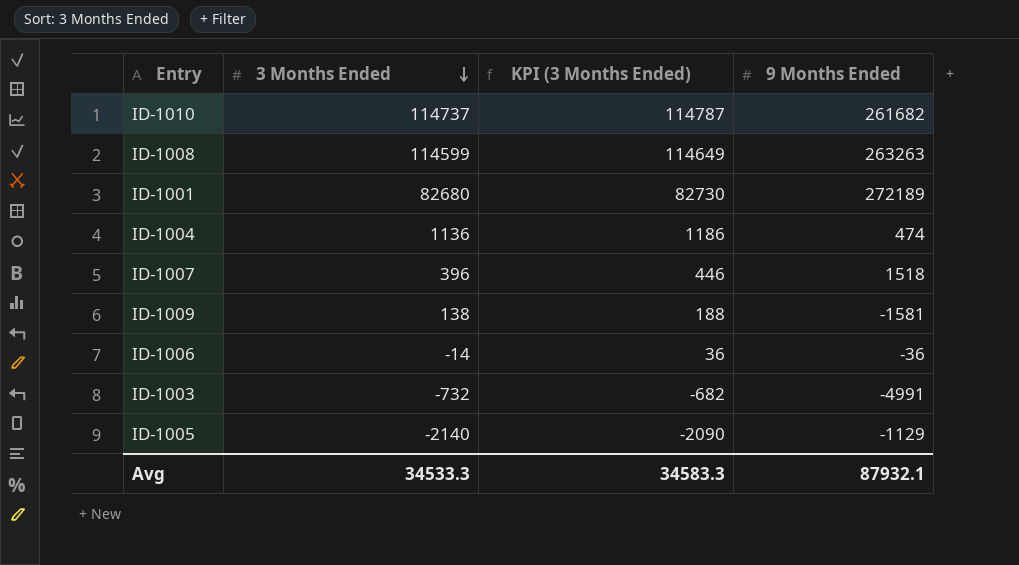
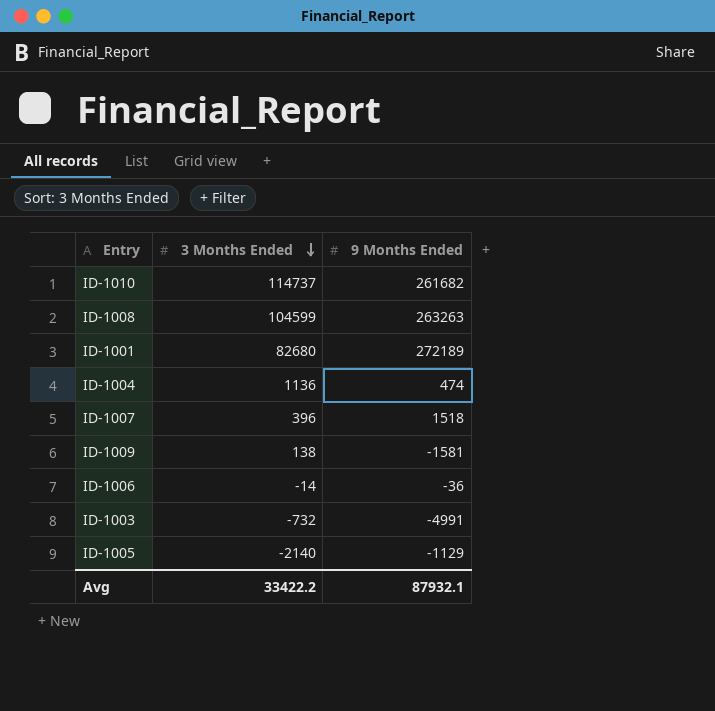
column KPI (3 Months Ended) | formula: [3 Months Ended] + 50 -> none
ID-1008 | 3 Months Ended: 114599 -> 104599
Avg | 3 Months Ended: 34533.3 -> 33422.2

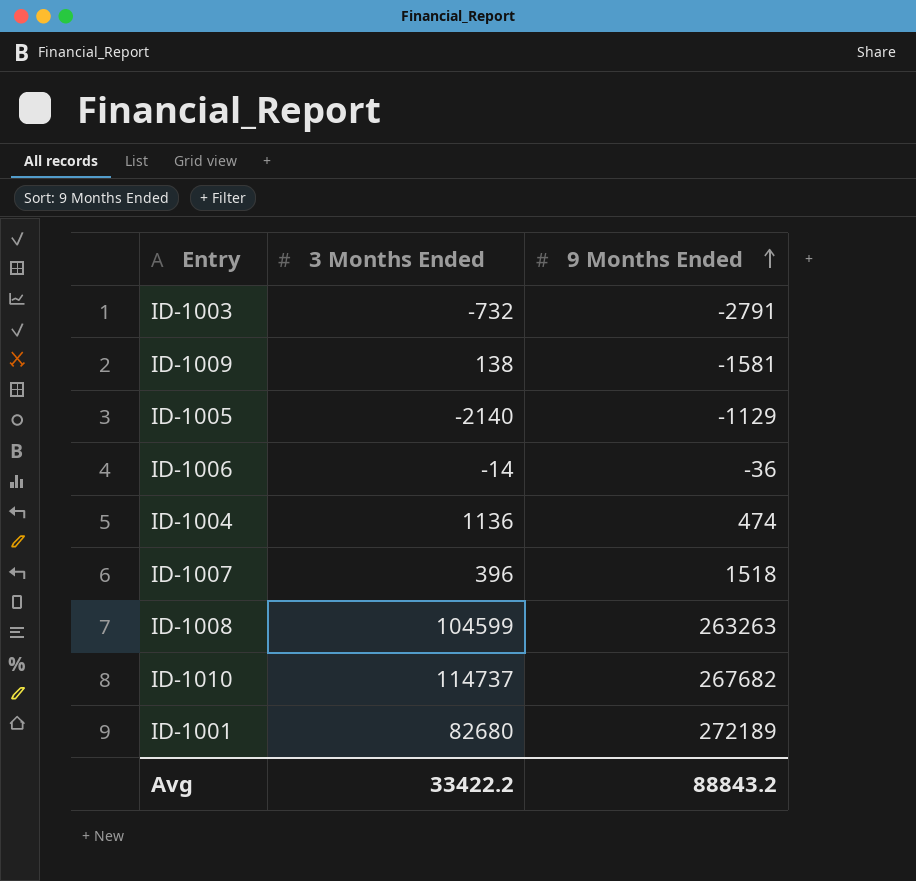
row order: 3 Months Ended descending -> 9 Months Ended ascending
ID-1003 | 9 Months Ended: -4991 -> -2791
ID-1010 | 9 Months Ended: 261682 -> 267682
Avg | 9 Months Ended: 87932.1 -> 88843.2

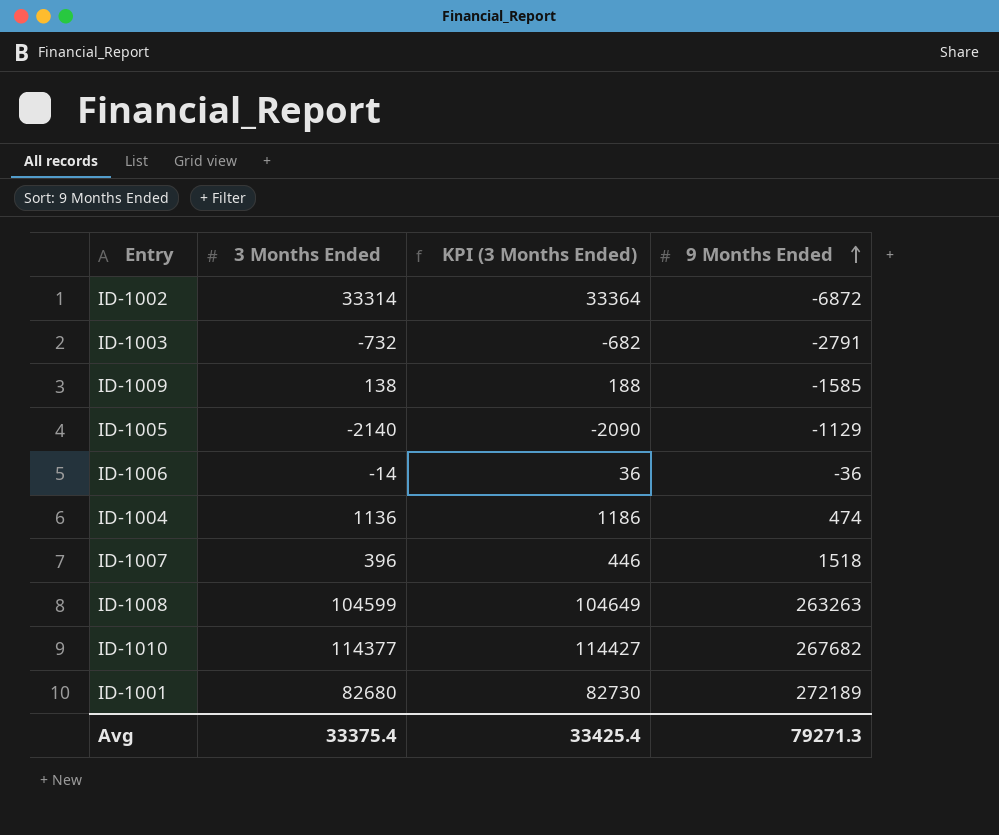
column KPI (3 Months Ended) | formula: none -> [3 Months Ended] + 50
row ID-1002: none -> 33314 | 33364 | -6872
ID-1009 | 9 Months Ended: -1581 -> -1585
ID-1010 | 3 Months Ended: 114737 -> 114377
Avg | 3 Months Ended: 33422.2 -> 33375.4
Avg | 9 Months Ended: 88843.2 -> 79271.3

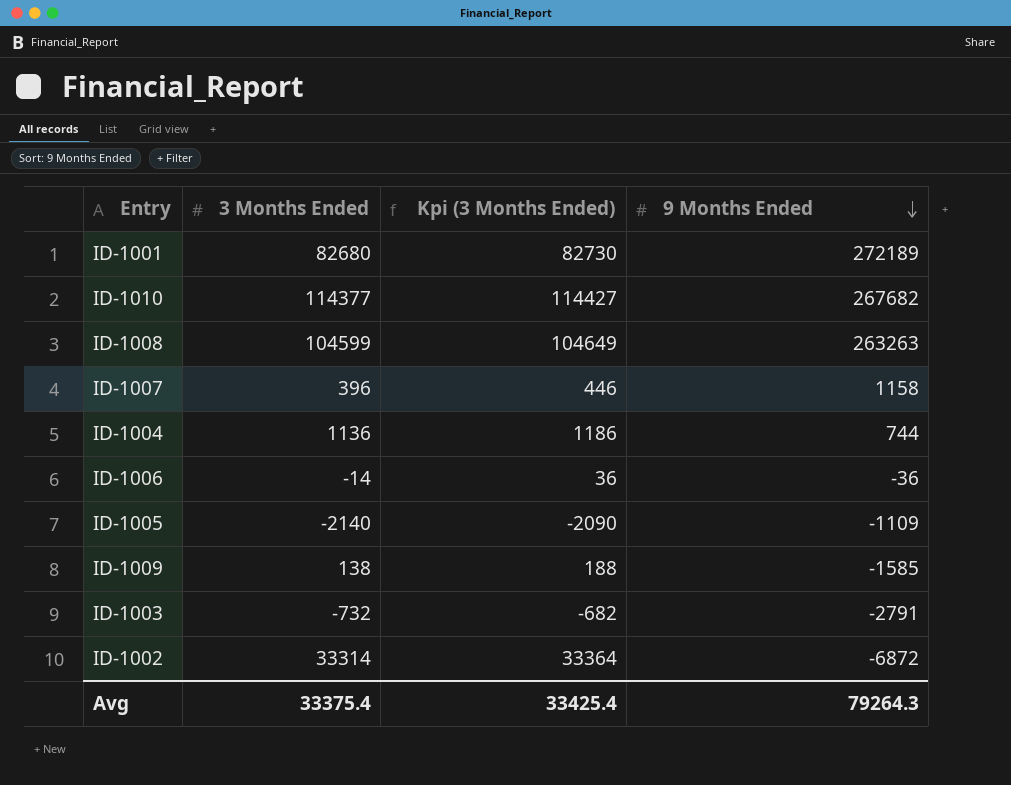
row order: 9 Months Ended ascending -> 9 Months Ended descending
column name: KPI (3 Months Ended) -> Kpi (3 Months Ended)
ID-1007 | 9 Months Ended: 1518 -> 1158
ID-1004 | 9 Months Ended: 474 -> 744
ID-1005 | 9 Months Ended: -1129 -> -1109
Avg | 9 Months Ended: 79271.3 -> 79264.3

